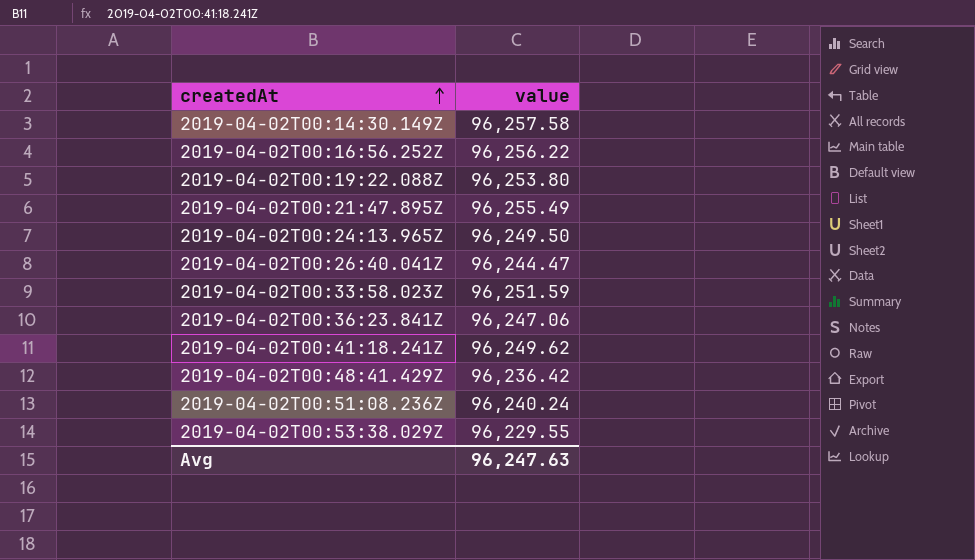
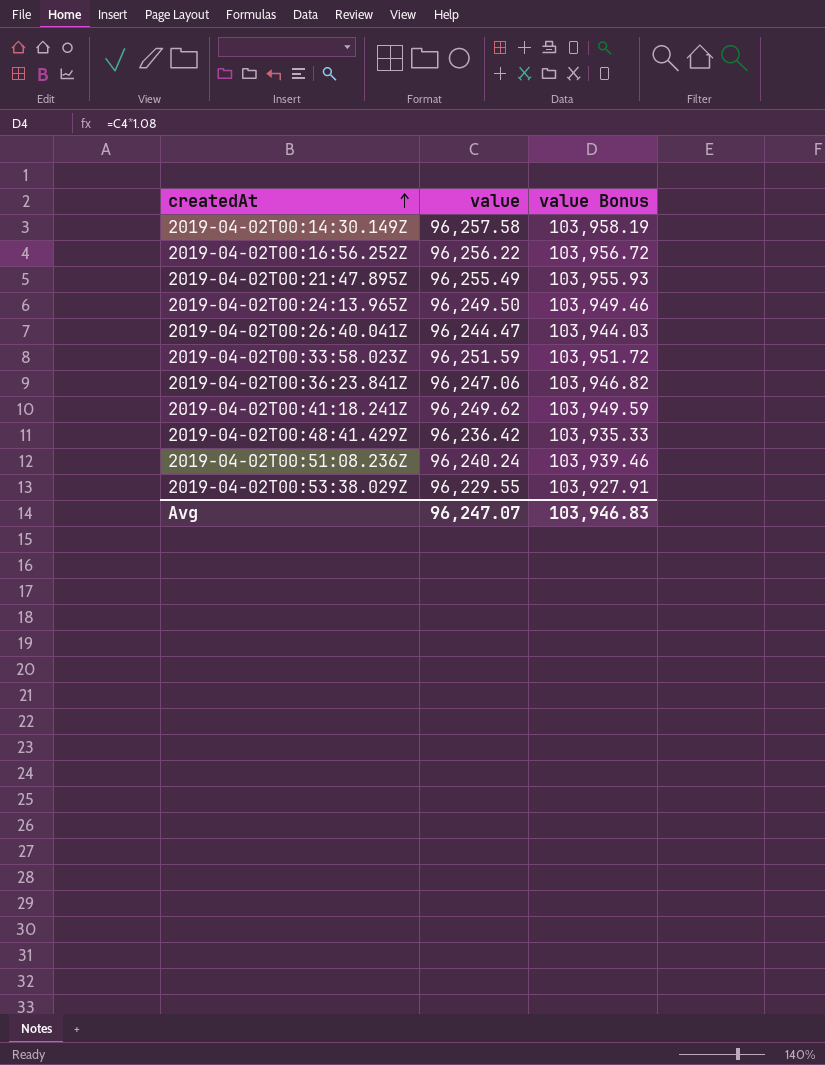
column value Bonus | formula: none -> [value] * 1.08
row 2019-04-02T00:19:22.088Z: 96,253.80 -> none
Avg | value: 96,247.63 -> 96,247.07

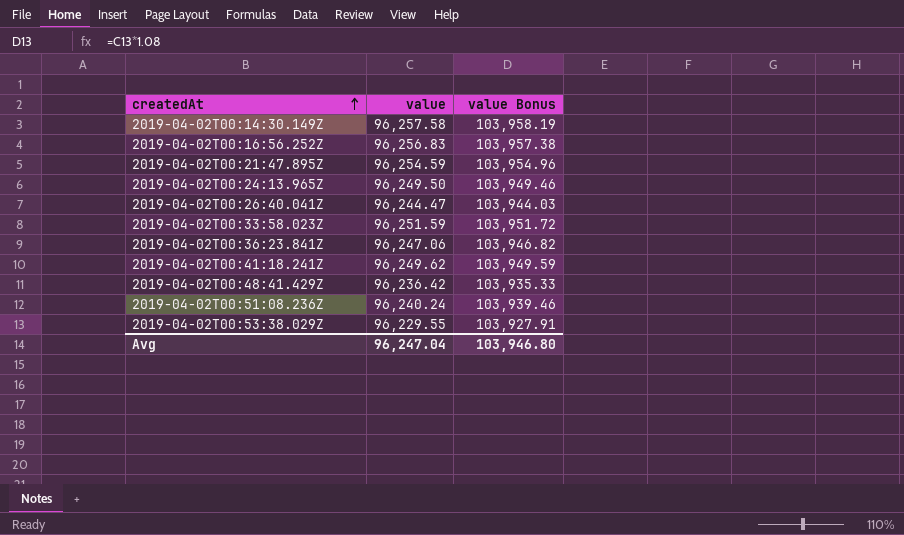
2019-04-02T00:16:56.252Z | value: 96,256.22 -> 96,256.83
2019-04-02T00:16:56.252Z | value Bonus: 103,956.72 -> 103,957.38
2019-04-02T00:21:47.895Z | value: 96,255.49 -> 96,254.59
2019-04-02T00:21:47.895Z | value Bonus: 103,955.93 -> 103,954.96
Avg | value: 96,247.07 -> 96,247.04
Avg | value Bonus: 103,946.83 -> 103,946.80

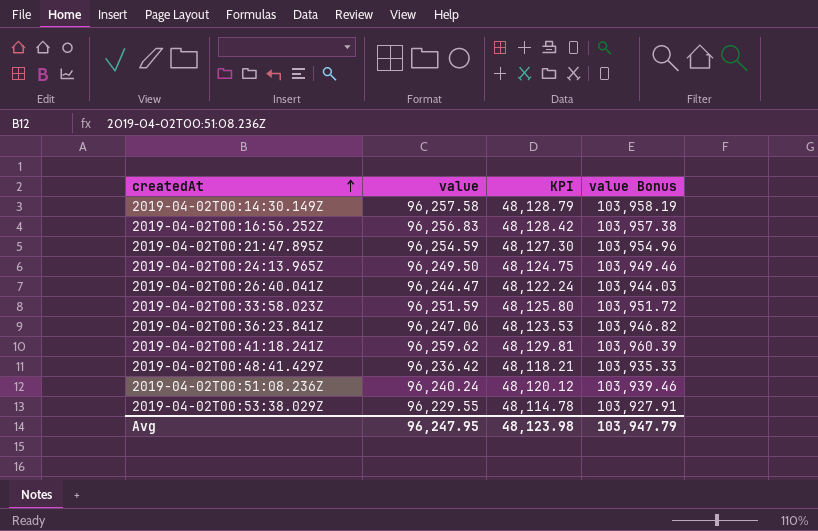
column KPI | formula: none -> [value] * 0.5
2019-04-02T00:41:18.241Z | value: 96,249.62 -> 96,259.62
2019-04-02T00:41:18.241Z | value Bonus: 103,949.59 -> 103,960.39
Avg | value: 96,247.04 -> 96,247.95
Avg | value Bonus: 103,946.80 -> 103,947.79

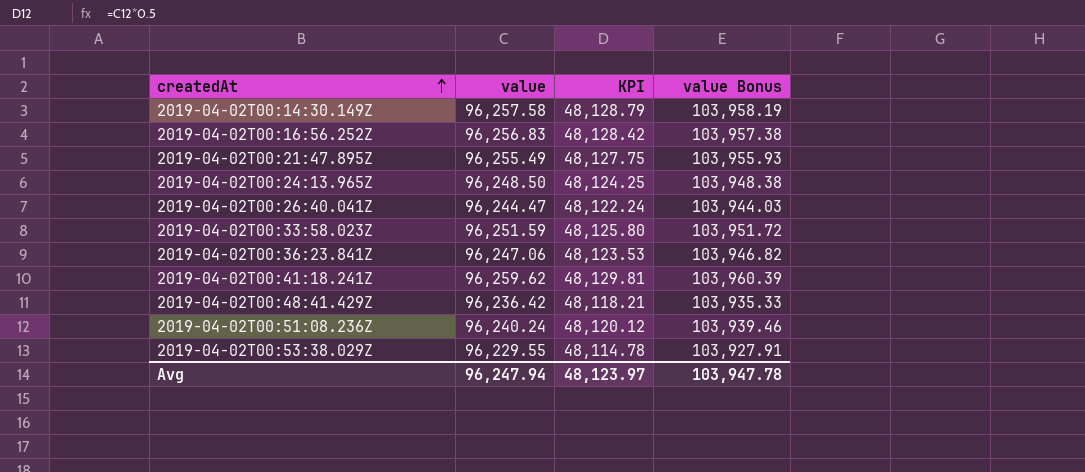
2019-04-02T00:21:47.895Z | value: 96,254.59 -> 96,255.49
2019-04-02T00:21:47.895Z | KPI: 48,127.30 -> 48,127.75
2019-04-02T00:21:47.895Z | value Bonus: 103,954.96 -> 103,955.93
2019-04-02T00:24:13.965Z | value: 96,249.50 -> 96,248.50
2019-04-02T00:24:13.965Z | KPI: 48,124.75 -> 48,124.25
2019-04-02T00:24:13.965Z | value Bonus: 103,949.46 -> 103,948.38
Avg | value: 96,247.95 -> 96,247.94
Avg | KPI: 48,123.98 -> 48,123.97
Avg | value Bonus: 103,947.79 -> 103,947.78

